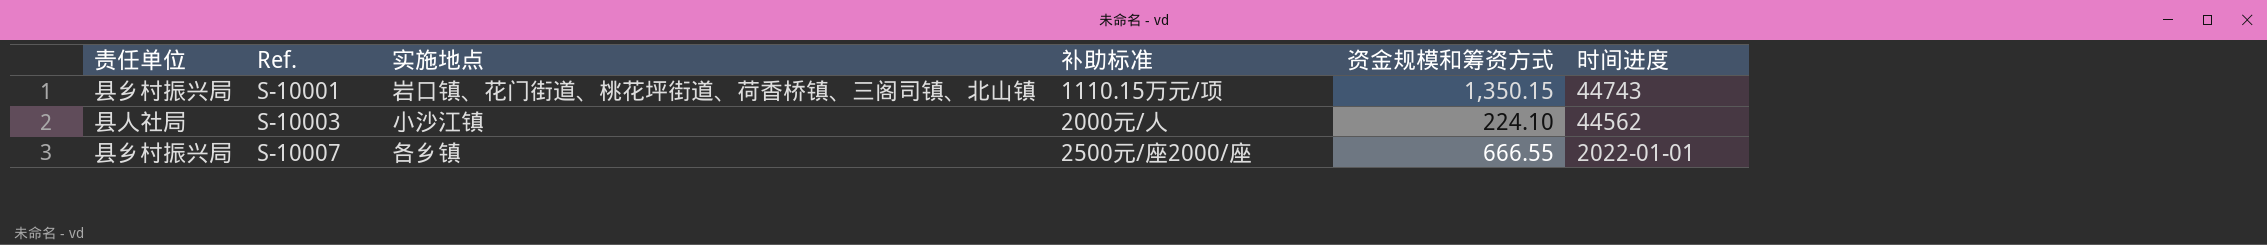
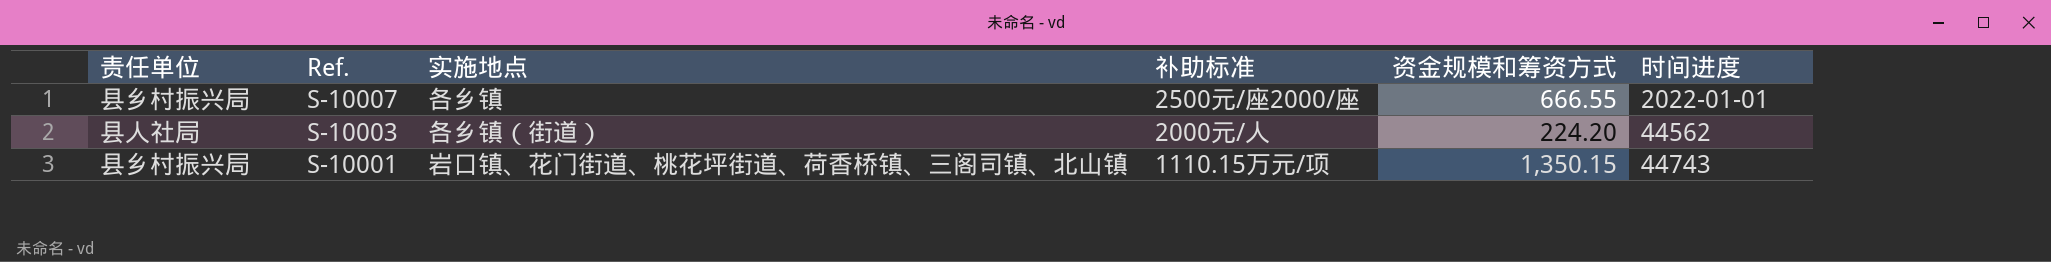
row order: Ref. ascending -> Ref. descending
S-10003 | 实施地点: 小沙江镇 -> 各乡镇（街道）
S-10003 | 资金规模和筹资方式: 224.10 -> 224.20

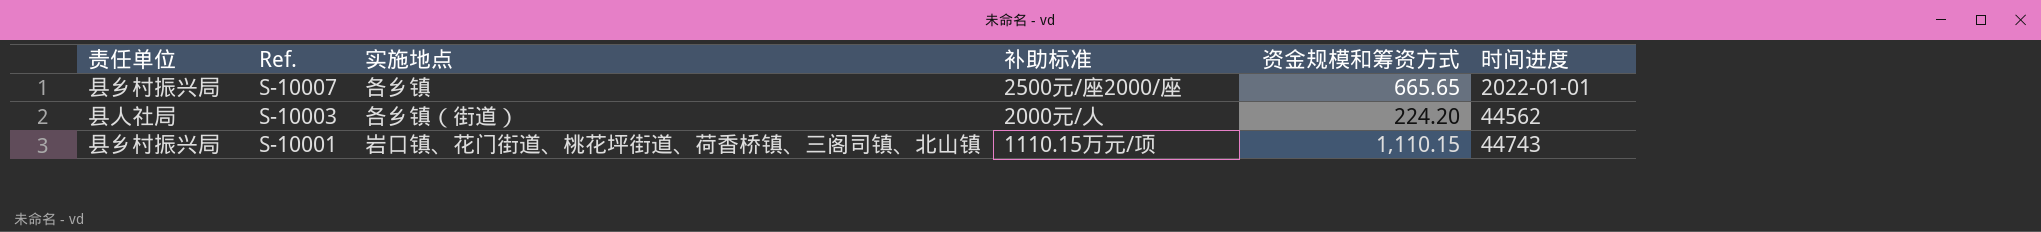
S-10007 | 资金规模和筹资方式: 666.55 -> 665.65
S-10001 | 资金规模和筹资方式: 1,350.15 -> 1,110.15

